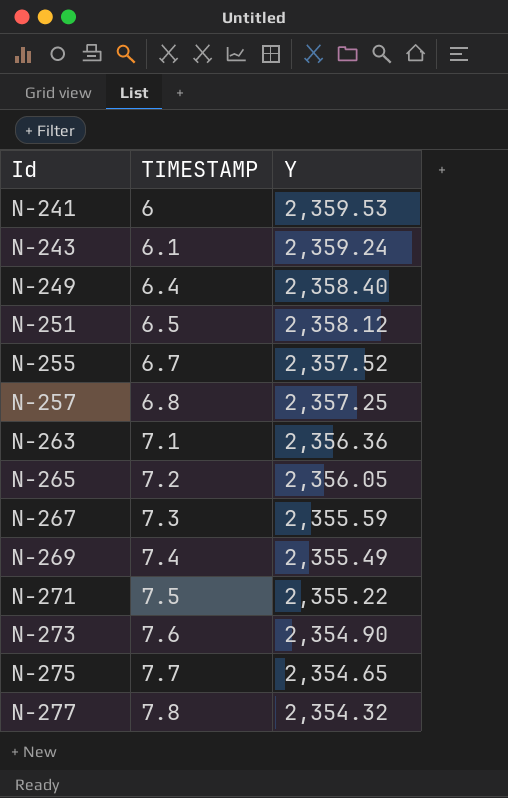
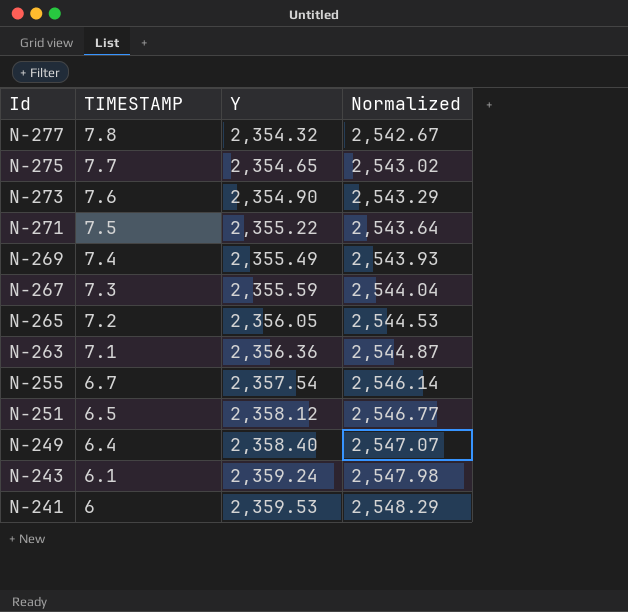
row order: Id ascending -> Id descending
column Normalized | formula: none -> [Y] * 1.08
row N-257: 6.8 | 2,357.25 -> none
N-255 | Y: 2,357.52 -> 2,357.54

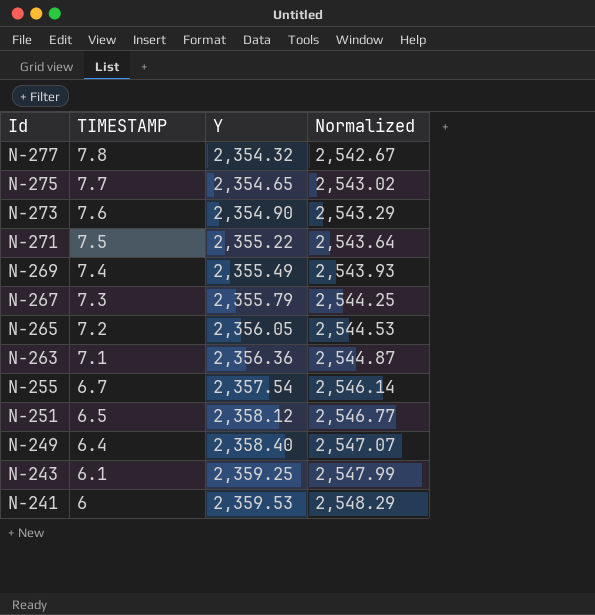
N-267 | Y: 2,355.59 -> 2,355.79
N-267 | Normalized: 2,544.04 -> 2,544.25
N-243 | Y: 2,359.24 -> 2,359.25
N-243 | Normalized: 2,547.98 -> 2,547.99

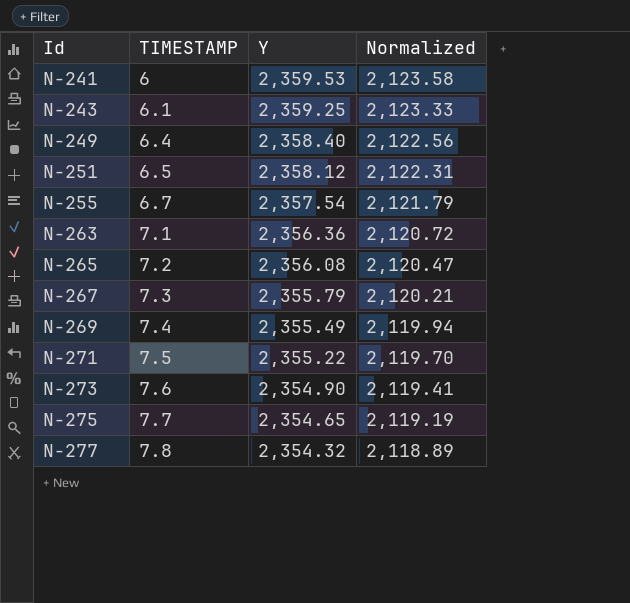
row order: Id descending -> Id ascending
column Normalized | formula: [Y] * 1.08 -> [Y] * 0.9
N-265 | Y: 2,356.05 -> 2,356.08

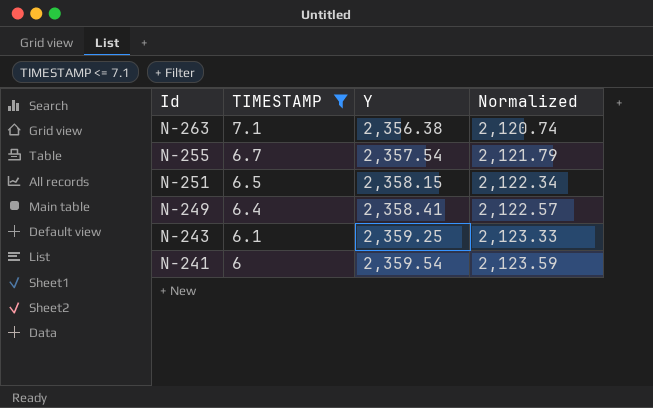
filter: none -> TIMESTAMP <= 7.1
row order: Id ascending -> Id descending
N-263 | Y: 2,356.36 -> 2,356.38
N-263 | Normalized: 2,120.72 -> 2,120.74
N-251 | Y: 2,358.12 -> 2,358.15
N-251 | Normalized: 2,122.31 -> 2,122.34
N-249 | Y: 2,358.40 -> 2,358.41
N-249 | Normalized: 2,122.56 -> 2,122.57
N-241 | Y: 2,359.53 -> 2,359.54
N-241 | Normalized: 2,123.58 -> 2,123.59

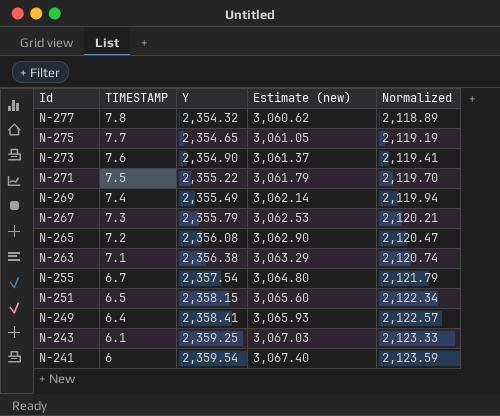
filter: TIMESTAMP <= 7.1 -> none
column Estimate (new) | formula: none -> [Y] * 1.3

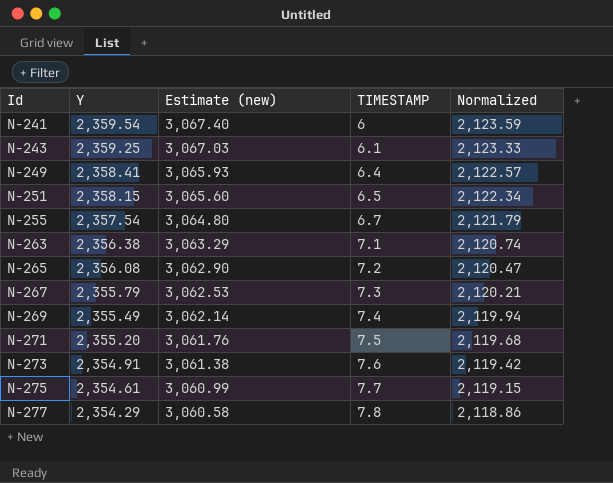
row order: Id descending -> Id ascending
column TIMESTAMP | position: 2 -> 4
N-271 | Y: 2,355.22 -> 2,355.20
N-271 | Estimate (new): 3,061.79 -> 3,061.76
N-271 | Normalized: 2,119.70 -> 2,119.68
N-273 | Y: 2,354.90 -> 2,354.91
N-273 | Estimate (new): 3,061.37 -> 3,061.38
N-273 | Normalized: 2,119.41 -> 2,119.42
N-275 | Y: 2,354.65 -> 2,354.61
N-275 | Estimate (new): 3,061.05 -> 3,060.99
N-275 | Normalized: 2,119.19 -> 2,119.15
N-277 | Y: 2,354.32 -> 2,354.29
N-277 | Estimate (new): 3,060.62 -> 3,060.58
N-277 | Normalized: 2,118.89 -> 2,118.86

